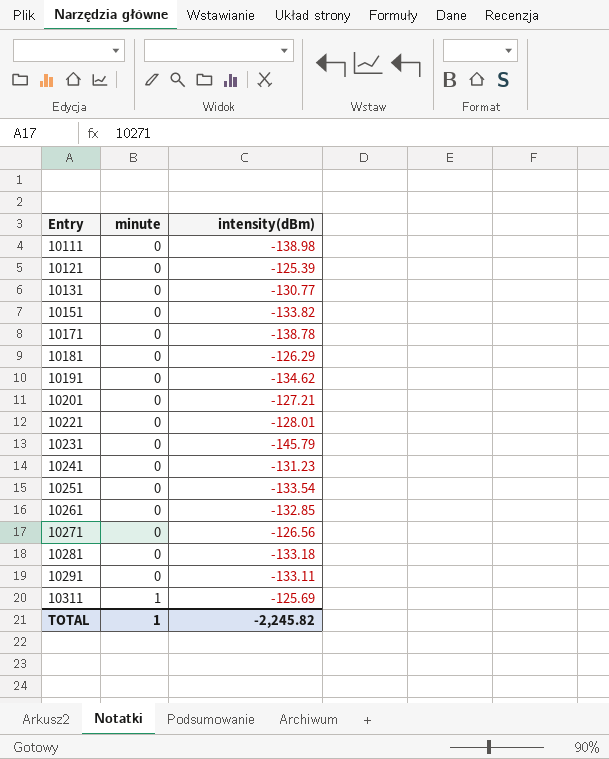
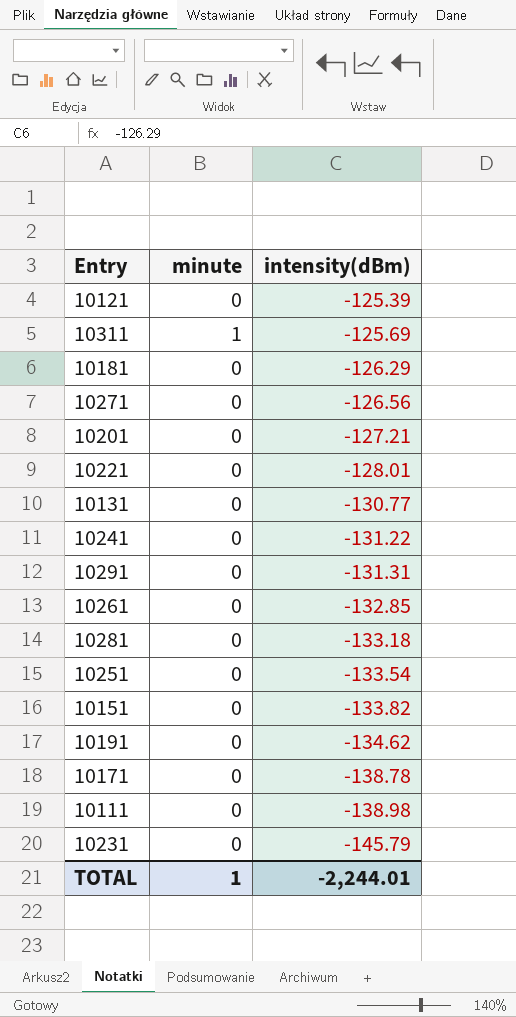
row order: Entry ascending -> intensity(dBm) descending
10241 | intensity(dBm): -131.23 -> -131.22
10291 | intensity(dBm): -133.11 -> -131.31
TOTAL | intensity(dBm): -2,245.82 -> -2,244.01

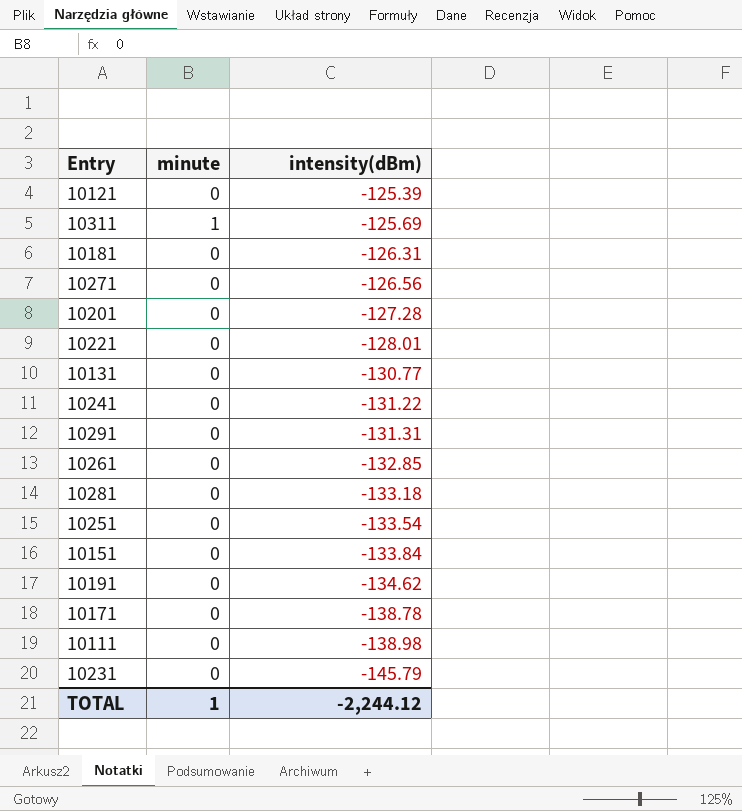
10181 | intensity(dBm): -126.29 -> -126.31
10201 | intensity(dBm): -127.21 -> -127.28
10151 | intensity(dBm): -133.82 -> -133.84
TOTAL | intensity(dBm): -2,244.01 -> -2,244.12

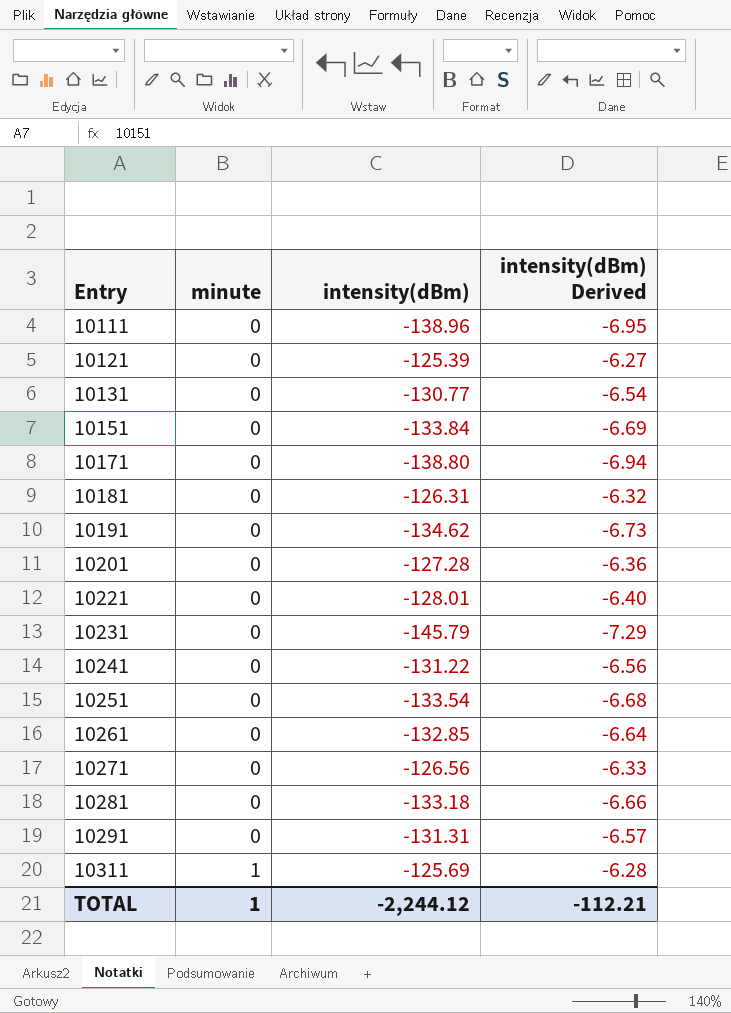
row order: intensity(dBm) descending -> Entry ascending
column intensity(dBm) Derived | formula: none -> [intensity(dBm)] * 0.05
10111 | intensity(dBm): -138.98 -> -138.96
10171 | intensity(dBm): -138.78 -> -138.80

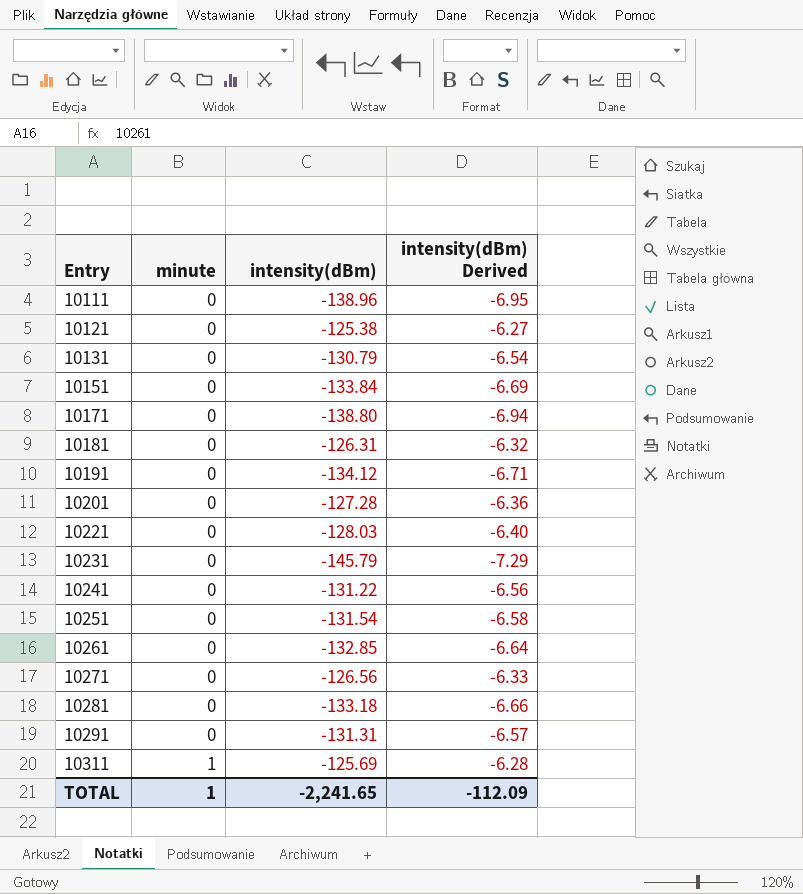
10121 | intensity(dBm): -125.39 -> -125.38
10131 | intensity(dBm): -130.77 -> -130.79
10191 | intensity(dBm): -134.62 -> -134.12
10191 | intensity(dBm) Derived: -6.73 -> -6.71
10221 | intensity(dBm): -128.01 -> -128.03
10251 | intensity(dBm): -133.54 -> -131.54
10251 | intensity(dBm) Derived: -6.68 -> -6.58
TOTAL | intensity(dBm): -2,244.12 -> -2,241.65
TOTAL | intensity(dBm) Derived: -112.21 -> -112.09

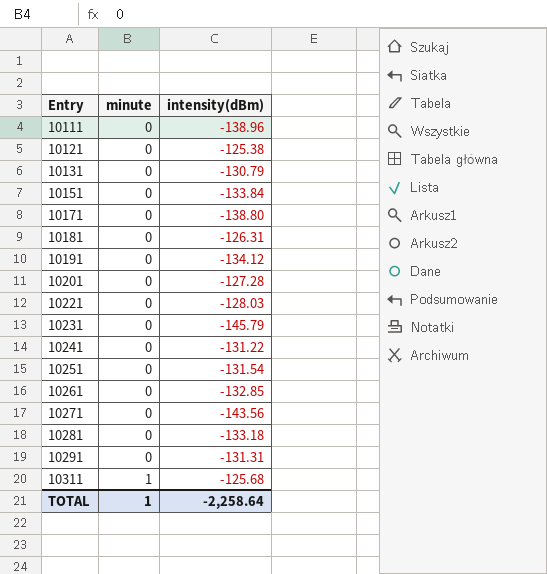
column intensity(dBm) Derived | formula: [intensity(dBm)] * 0.05 -> none
10271 | intensity(dBm): -126.56 -> -143.56
10311 | intensity(dBm): -125.69 -> -125.68
TOTAL | intensity(dBm): -2,241.65 -> -2,258.64

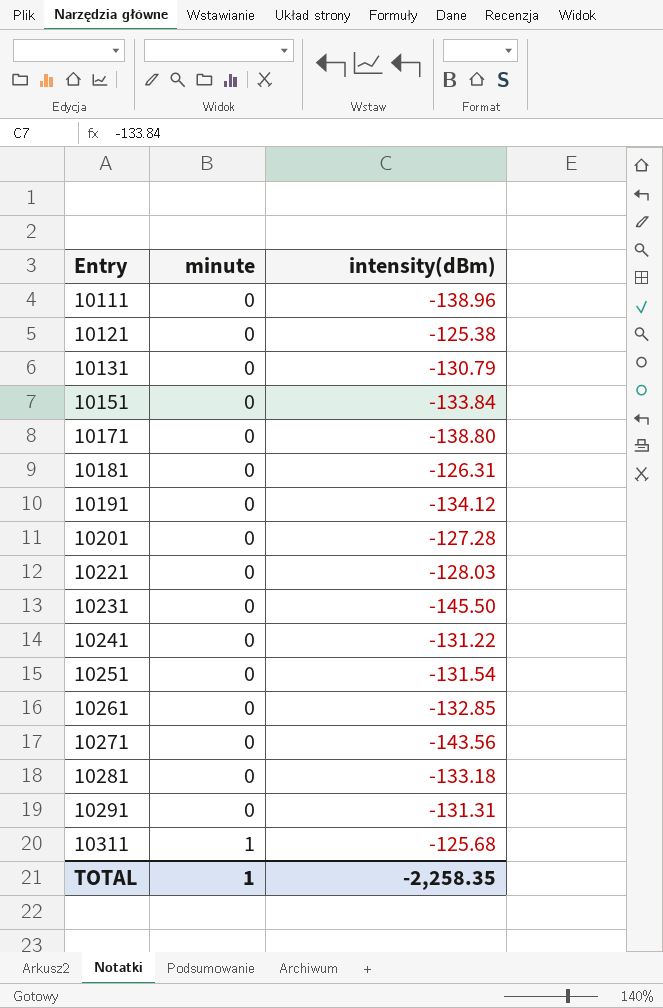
10231 | intensity(dBm): -145.79 -> -145.50
TOTAL | intensity(dBm): -2,258.64 -> -2,258.35

